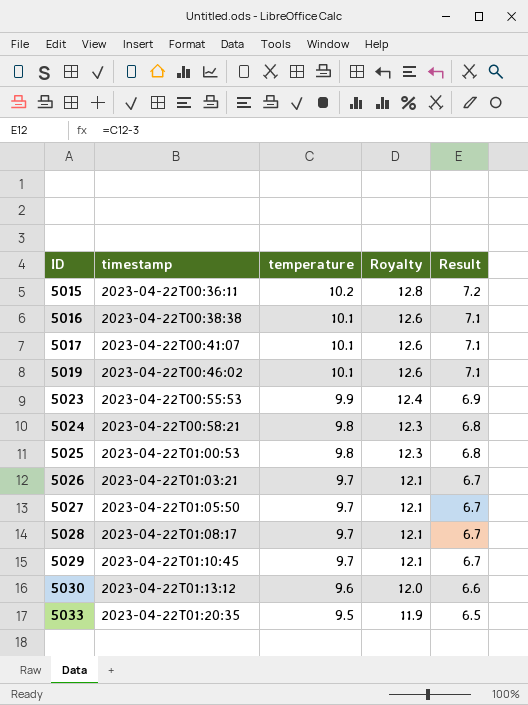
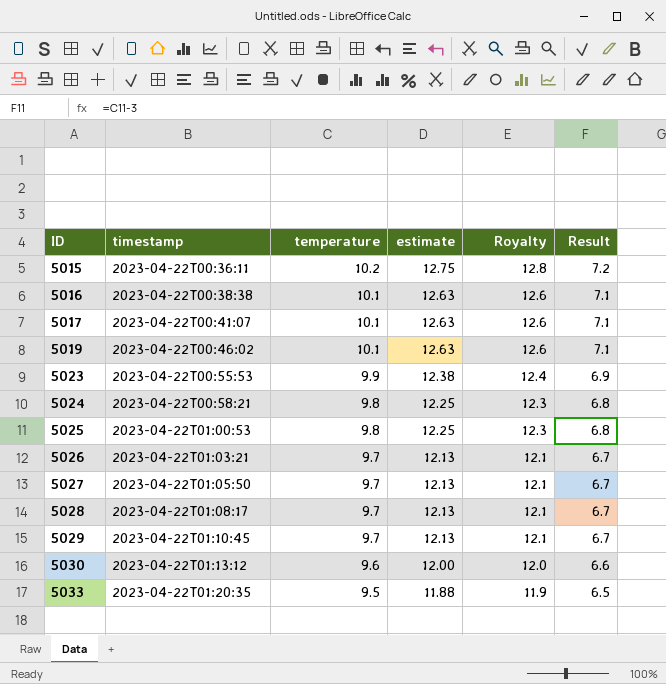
column estimate | formula: none -> [temperature] * 1.25

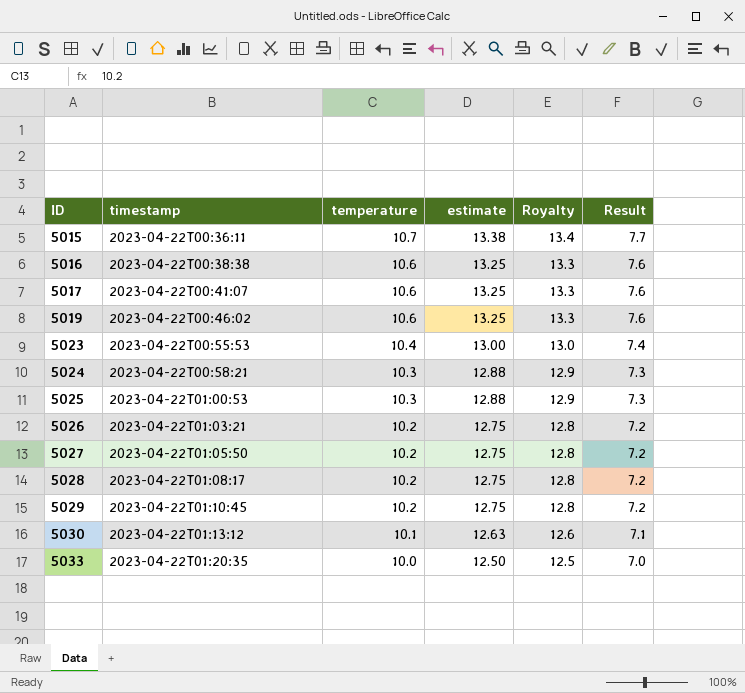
5015 | temperature: 10.2 -> 10.7
5015 | estimate: 12.75 -> 13.38
5015 | Royalty: 12.8 -> 13.4
5015 | Result: 7.2 -> 7.7
5016 | temperature: 10.1 -> 10.6
5016 | estimate: 12.63 -> 13.25
5016 | Royalty: 12.6 -> 13.3
5016 | Result: 7.1 -> 7.6
5017 | temperature: 10.1 -> 10.6
5017 | estimate: 12.63 -> 13.25
5017 | Royalty: 12.6 -> 13.3
5017 | Result: 7.1 -> 7.6
5019 | temperature: 10.1 -> 10.6
5019 | estimate: 12.63 -> 13.25
5019 | Royalty: 12.6 -> 13.3
5019 | Result: 7.1 -> 7.6
5023 | temperature: 9.9 -> 10.4
5023 | estimate: 12.38 -> 13.00
5023 | Royalty: 12.4 -> 13.0
5023 | Result: 6.9 -> 7.4
5024 | temperature: 9.8 -> 10.3
5024 | estimate: 12.25 -> 12.88
5024 | Royalty: 12.3 -> 12.9
5024 | Result: 6.8 -> 7.3
5025 | temperature: 9.8 -> 10.3
5025 | estimate: 12.25 -> 12.88
5025 | Royalty: 12.3 -> 12.9
5025 | Result: 6.8 -> 7.3
5026 | temperature: 9.7 -> 10.2
5026 | estimate: 12.13 -> 12.75
5026 | Royalty: 12.1 -> 12.8
5026 | Result: 6.7 -> 7.2
5027 | temperature: 9.7 -> 10.2
5027 | estimate: 12.13 -> 12.75
5027 | Royalty: 12.1 -> 12.8
5027 | Result: 6.7 -> 7.2
5028 | temperature: 9.7 -> 10.2
5028 | estimate: 12.13 -> 12.75
5028 | Royalty: 12.1 -> 12.8
5028 | Result: 6.7 -> 7.2
5029 | temperature: 9.7 -> 10.2
5029 | estimate: 12.13 -> 12.75
5029 | Royalty: 12.1 -> 12.8
5029 | Result: 6.7 -> 7.2
5030 | temperature: 9.6 -> 10.1
5030 | estimate: 12.00 -> 12.63
5030 | Royalty: 12.0 -> 12.6
5030 | Result: 6.6 -> 7.1
5033 | temperature: 9.5 -> 10.0
5033 | estimate: 11.88 -> 12.50
5033 | Royalty: 11.9 -> 12.5
5033 | Result: 6.5 -> 7.0

